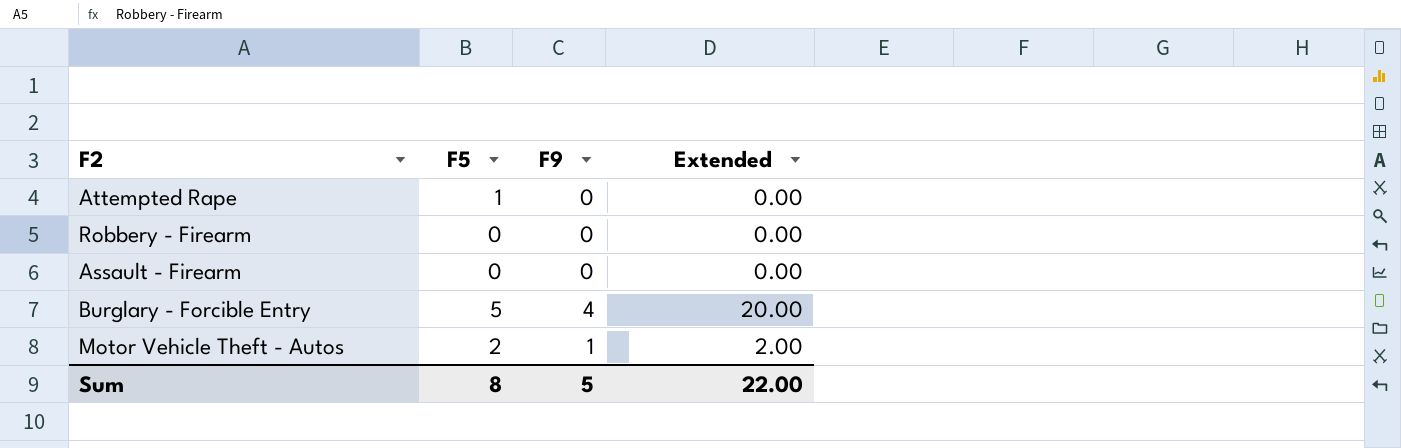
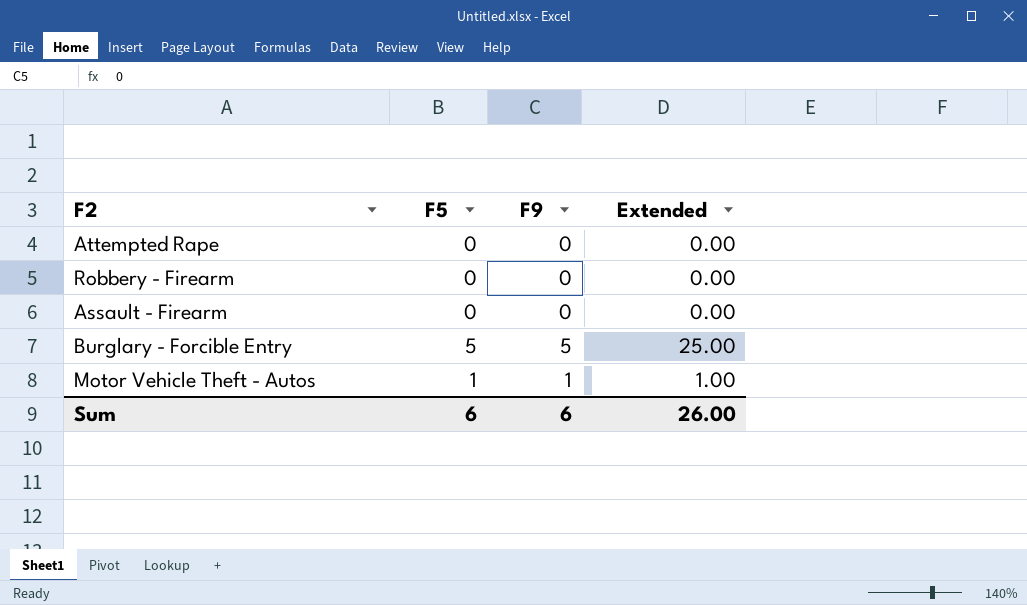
Attempted Rape | F5: 1 -> 0
Burglary - Forcible Entry | F9: 4 -> 5
Burglary - Forcible Entry | Extended: 20.00 -> 25.00
Motor Vehicle Theft - Autos | F5: 2 -> 1
Motor Vehicle Theft - Autos | Extended: 2.00 -> 1.00
Sum | F5: 8 -> 6
Sum | F9: 5 -> 6
Sum | Extended: 22.00 -> 26.00

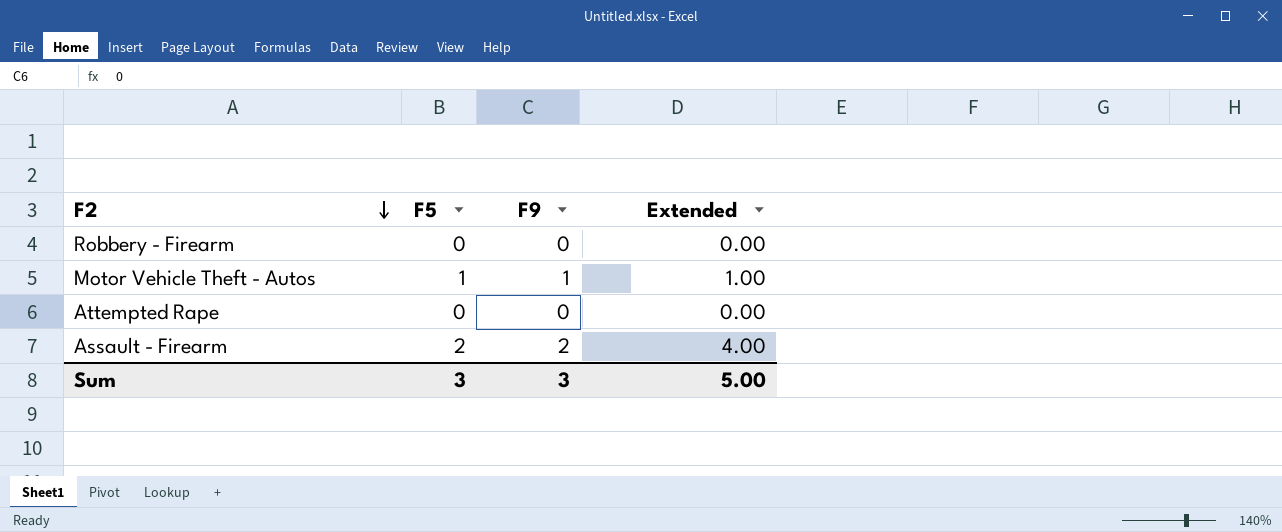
row order: none -> F2 descending
row Burglary - Forcible Entry: 5 | 5 | 25.00 -> none
Assault - Firearm | F5: 0 -> 2
Assault - Firearm | F9: 0 -> 2
Assault - Firearm | Extended: 0.00 -> 4.00
Sum | F5: 6 -> 3
Sum | F9: 6 -> 3
Sum | Extended: 26.00 -> 5.00

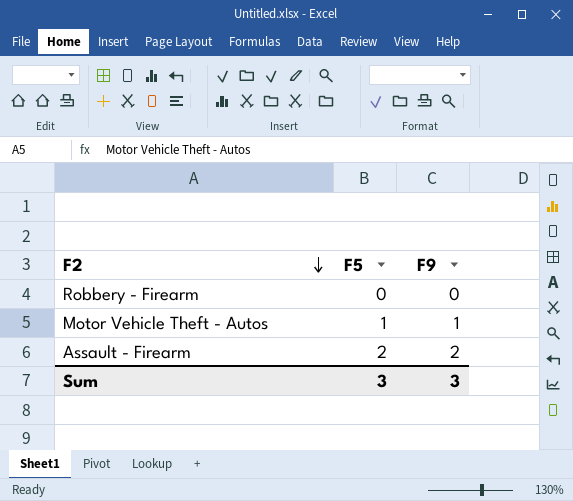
column Extended | formula: [F5] * [F9] -> none
row Attempted Rape: 0 | 0 | 0.00 -> none

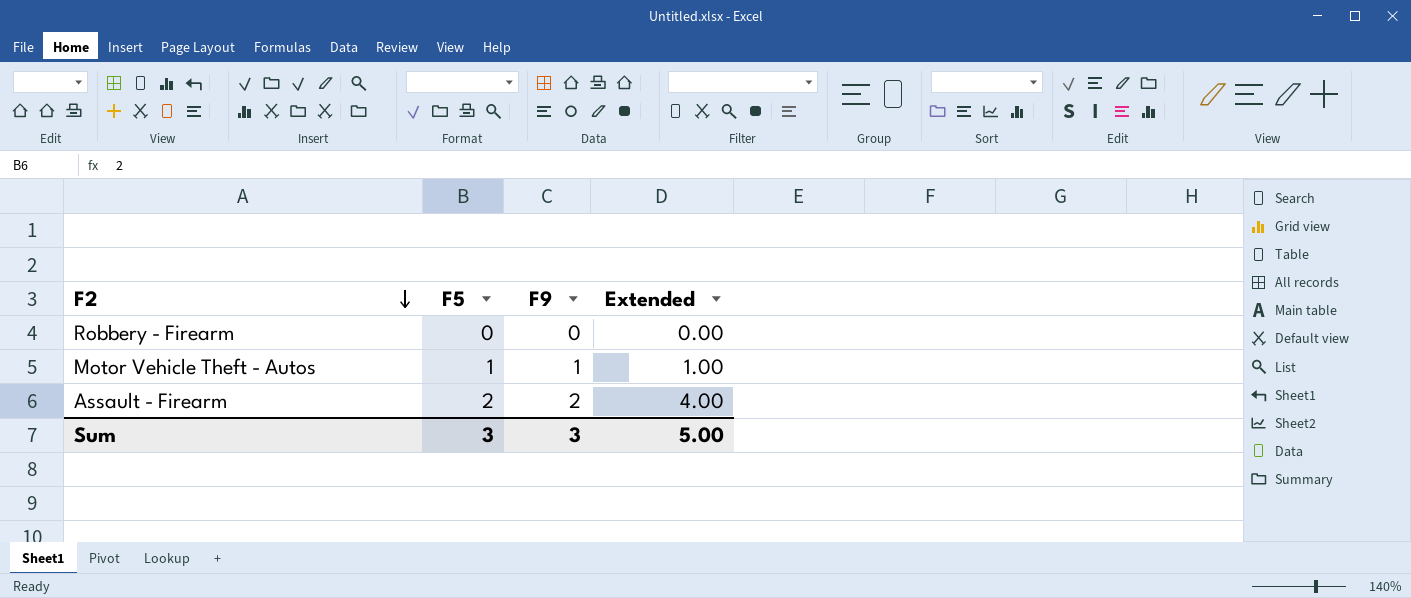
column Extended | formula: none -> [F5] * [F9]

